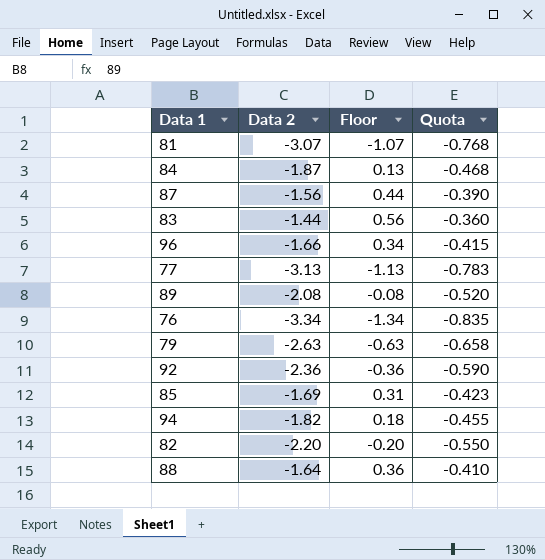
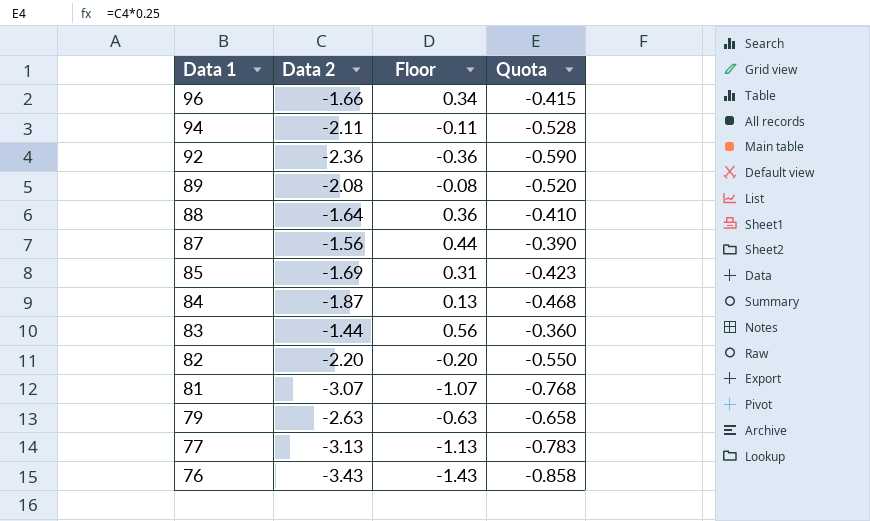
row order: none -> Data 1 descending
94 | Data 2: -1.82 -> -2.11
94 | Floor: 0.18 -> -0.11
94 | Quota: -0.455 -> -0.528
76 | Data 2: -3.34 -> -3.43
76 | Floor: -1.34 -> -1.43
76 | Quota: -0.835 -> -0.858

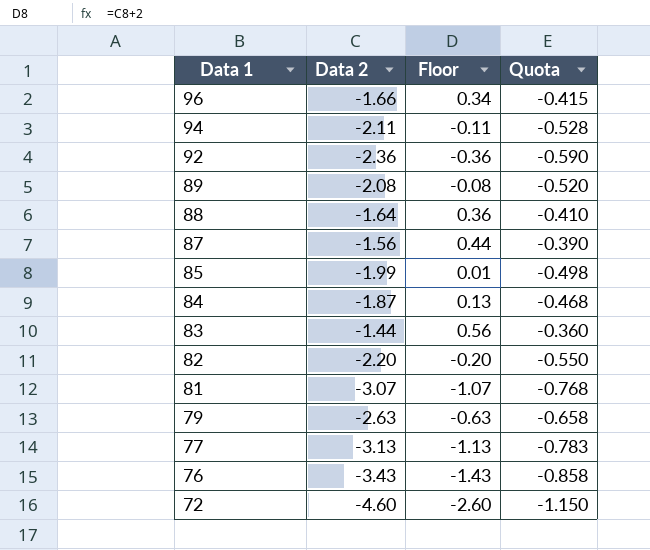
85 | Data 2: -1.69 -> -1.99
85 | Floor: 0.31 -> 0.01
85 | Quota: -0.423 -> -0.498
row 72: none -> -4.60 | -2.60 | -1.150

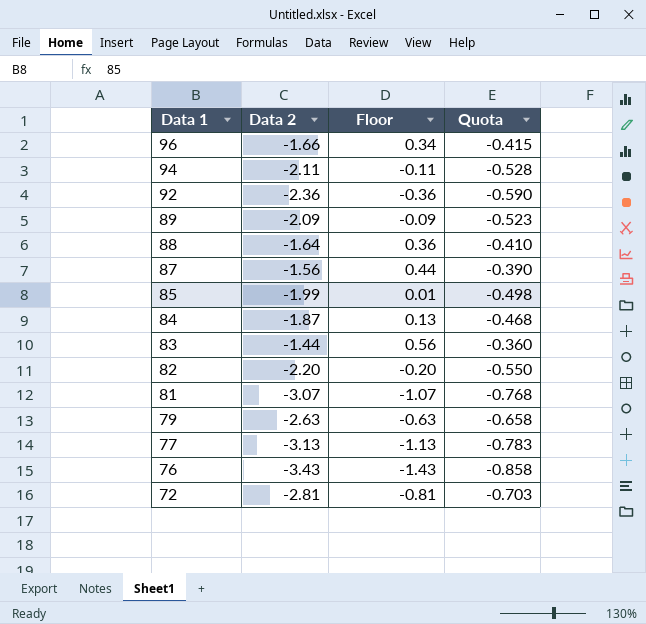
89 | Data 2: -2.08 -> -2.09
89 | Floor: -0.08 -> -0.09
89 | Quota: -0.520 -> -0.523
72 | Data 2: -4.60 -> -2.81
72 | Floor: -2.60 -> -0.81
72 | Quota: -1.150 -> -0.703

